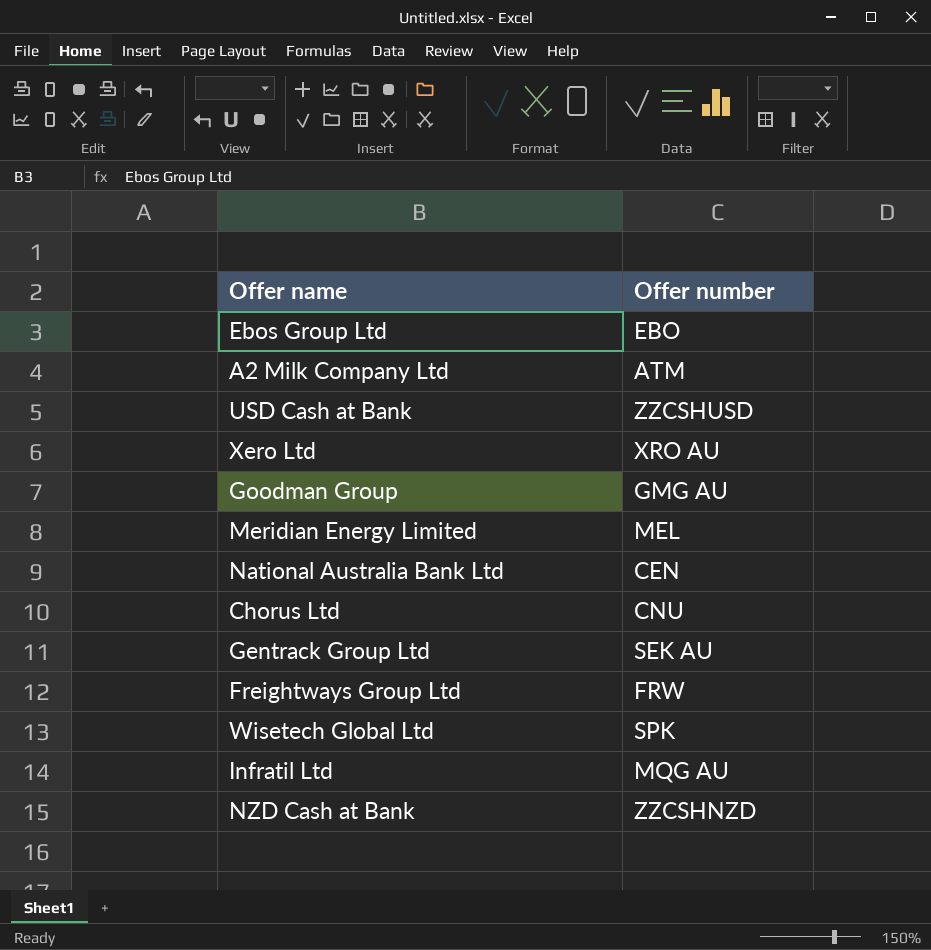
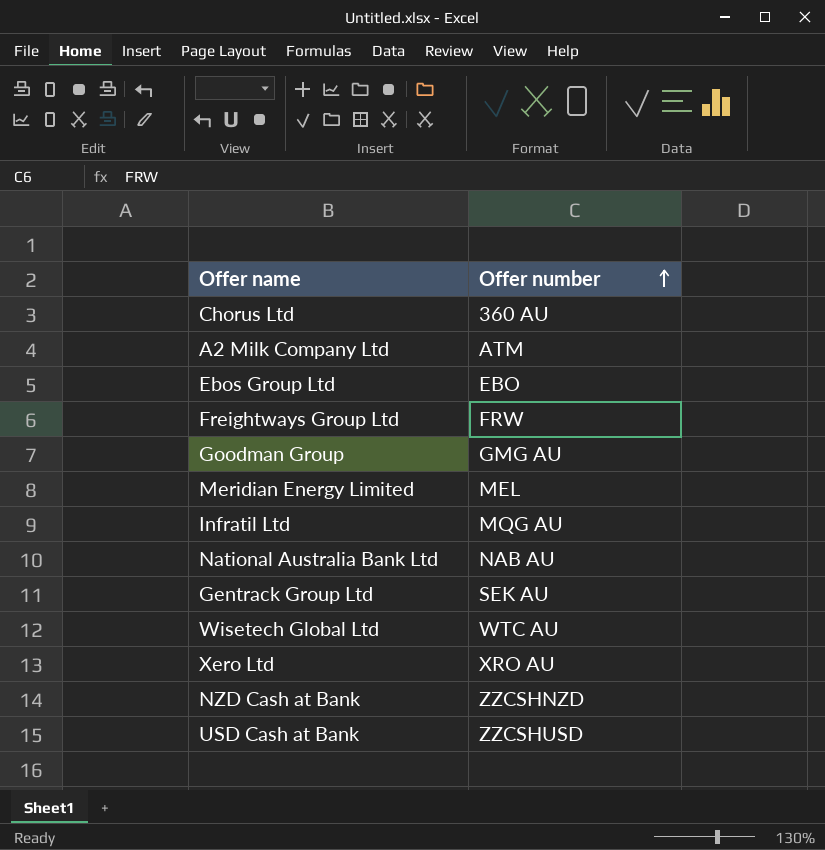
row order: none -> Offer number ascending
Chorus Ltd | Offer number: CNU -> 360 AU
National Australia Bank Ltd | Offer number: CEN -> NAB AU
Wisetech Global Ltd | Offer number: SPK -> WTC AU

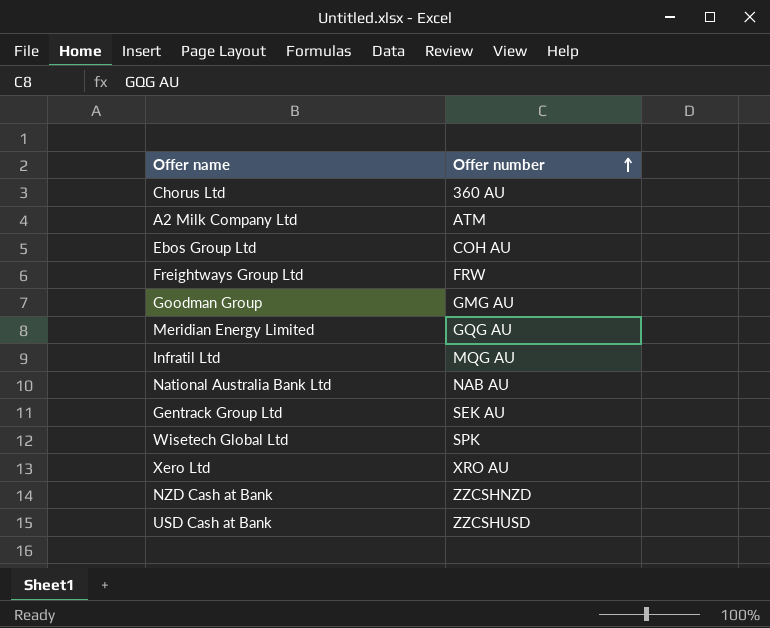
Ebos Group Ltd | Offer number: EBO -> COH AU
Meridian Energy Limited | Offer number: MEL -> GQG AU
Wisetech Global Ltd | Offer number: WTC AU -> SPK

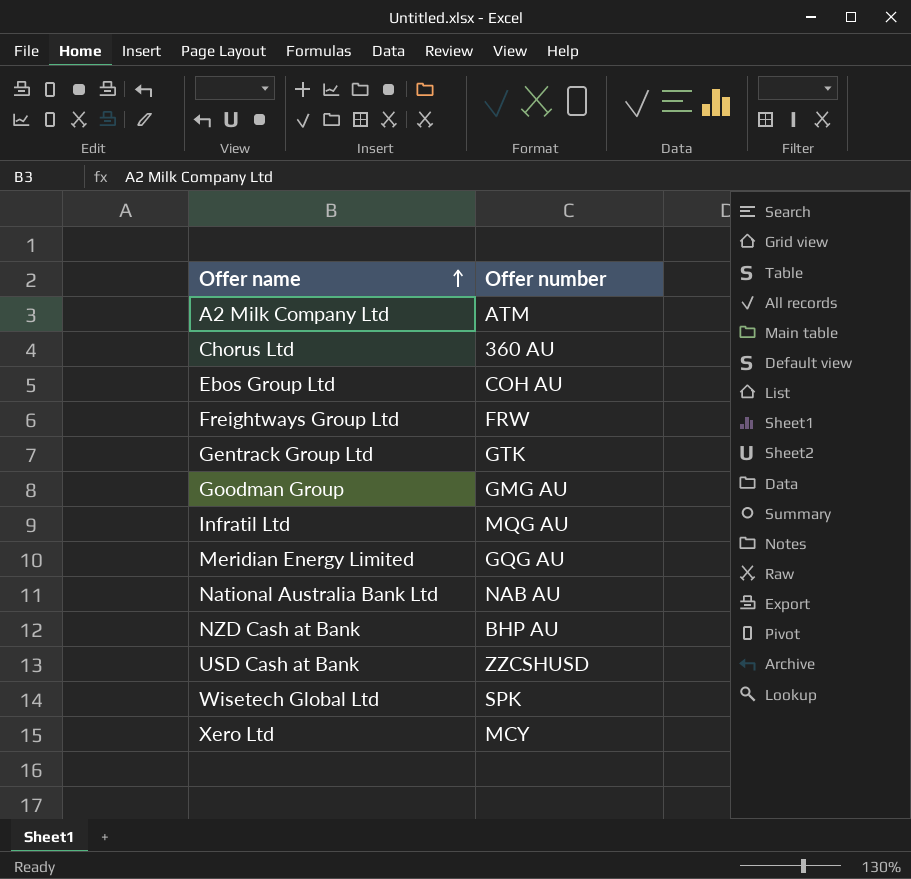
row order: Offer number ascending -> Offer name ascending
Gentrack Group Ltd | Offer number: SEK AU -> GTK
NZD Cash at Bank | Offer number: ZZCSHNZD -> BHP AU
Xero Ltd | Offer number: XRO AU -> MCY

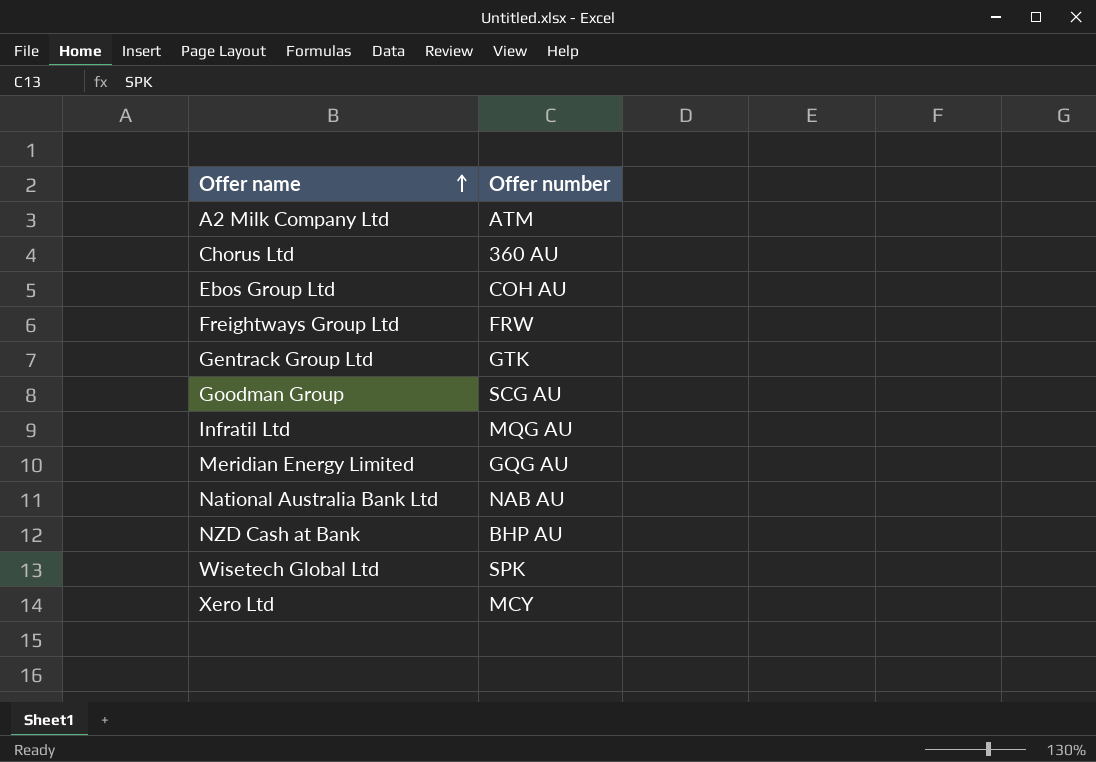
row USD Cash at Bank: ZZCSHUSD -> none
Goodman Group | Offer number: GMG AU -> SCG AU

